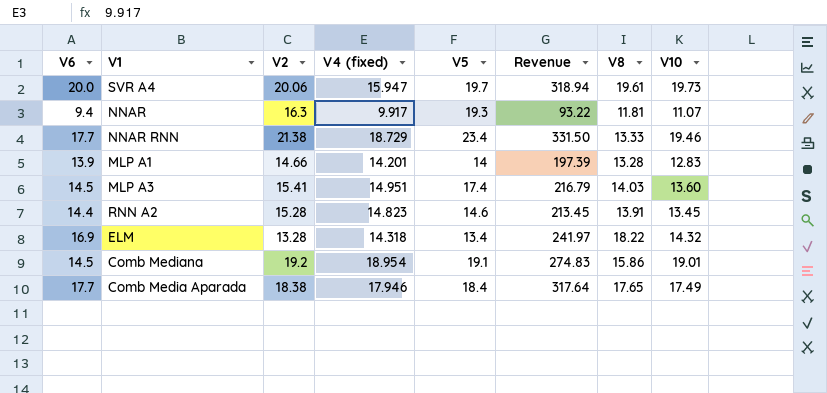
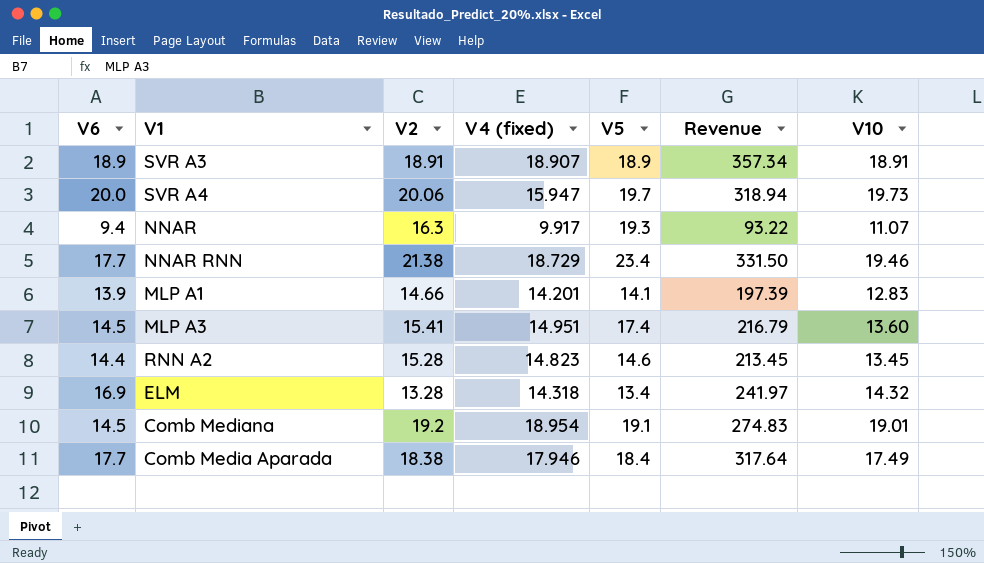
column V8 | position: 7 -> none
row SVR A3: none -> 18.9 | 18.91 | 18.907 | 18.9 | 357.34 | 18.91
MLP A1 | V5: 14 -> 14.1

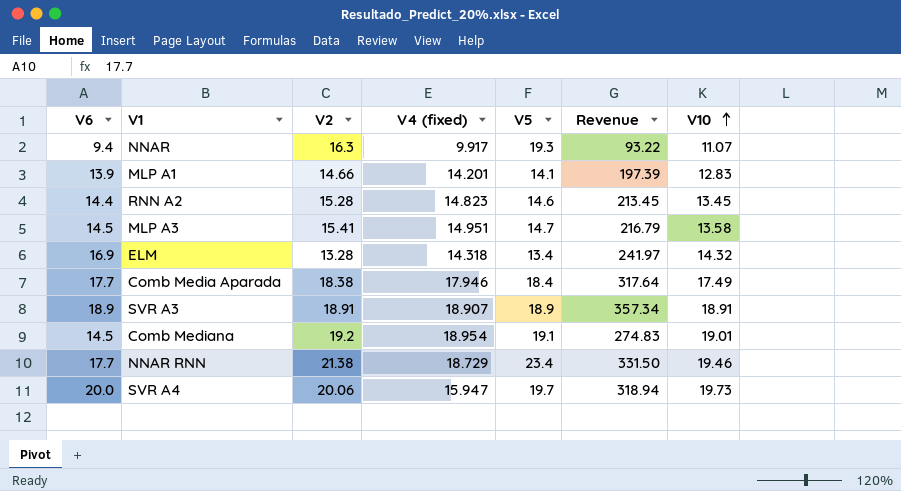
row order: none -> V10 ascending
MLP A3 | V5: 17.4 -> 14.7
MLP A3 | V10: 13.60 -> 13.58

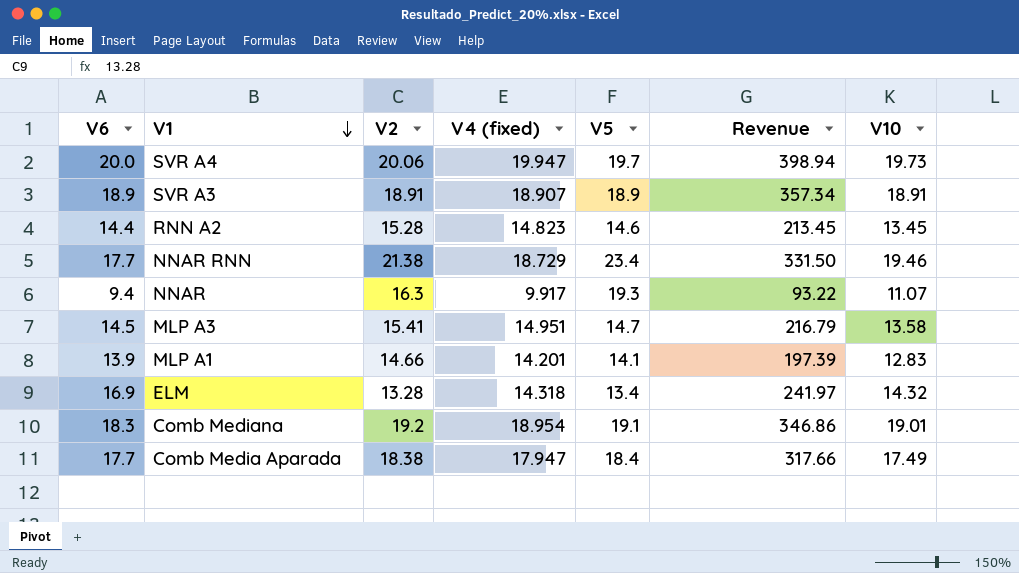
row order: V10 ascending -> V1 descending
SVR A4 | V4 (fixed): 15.947 -> 19.947
SVR A4 | Revenue: 318.94 -> 398.94
Comb Mediana | V6: 14.5 -> 18.3
Comb Mediana | Revenue: 274.83 -> 346.86
Comb Media Aparada | V4 (fixed): 17.946 -> 17.947
Comb Media Aparada | Revenue: 317.64 -> 317.66

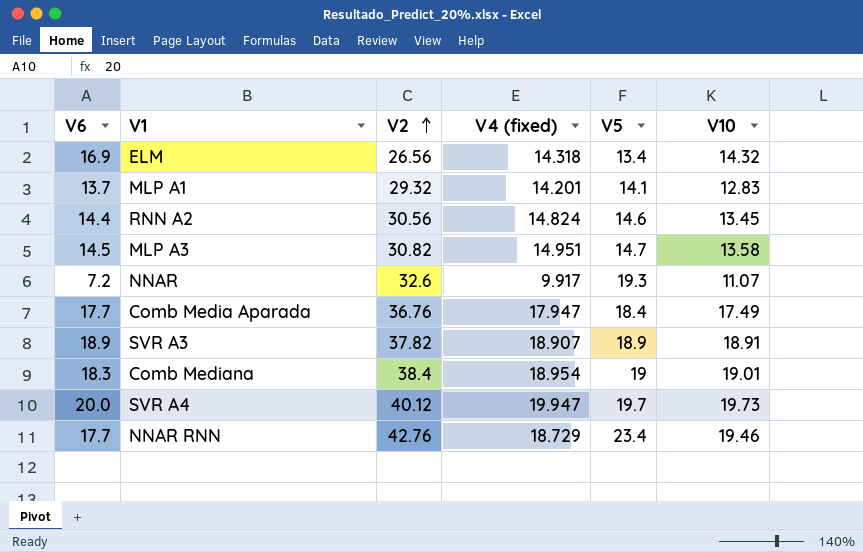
row order: V1 descending -> V2 ascending
column Revenue | formula: [V6] * [V4 (fixed)] -> none
ELM | V2: 13.28 -> 26.56
MLP A1 | V6: 13.9 -> 13.7
MLP A1 | V2: 14.66 -> 29.32
RNN A2 | V2: 15.28 -> 30.56
RNN A2 | V4 (fixed): 14.823 -> 14.824
MLP A3 | V2: 15.41 -> 30.82
NNAR | V6: 9.4 -> 7.2
NNAR | V2: 16.3 -> 32.6
Comb Media Aparada | V2: 18.38 -> 36.76
SVR A3 | V2: 18.91 -> 37.82
Comb Mediana | V2: 19.2 -> 38.4
Comb Mediana | V5: 19.1 -> 19
SVR A4 | V2: 20.06 -> 40.12
NNAR RNN | V2: 21.38 -> 42.76

